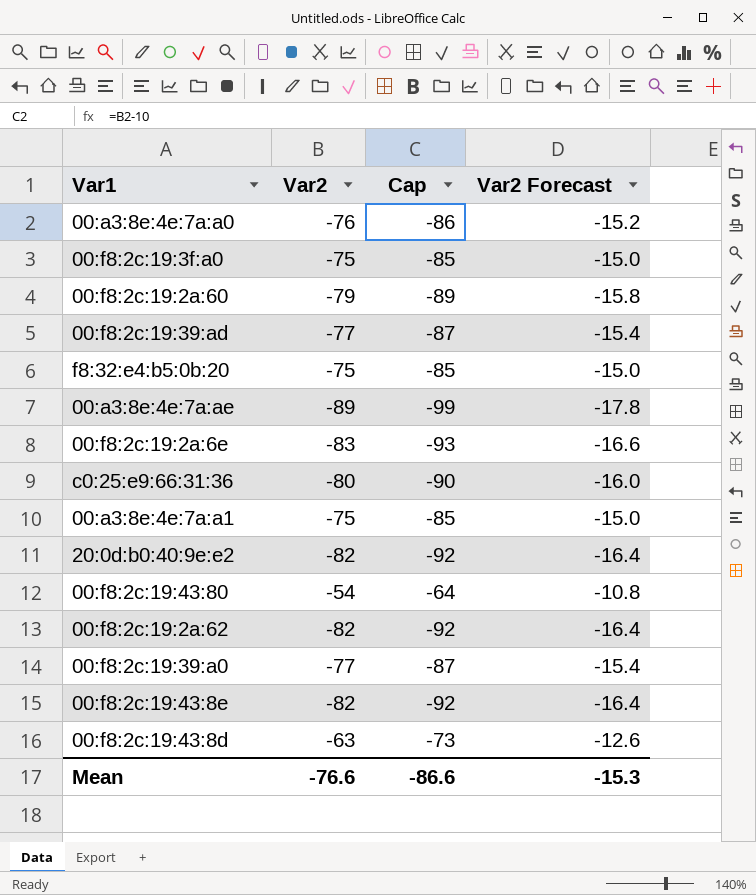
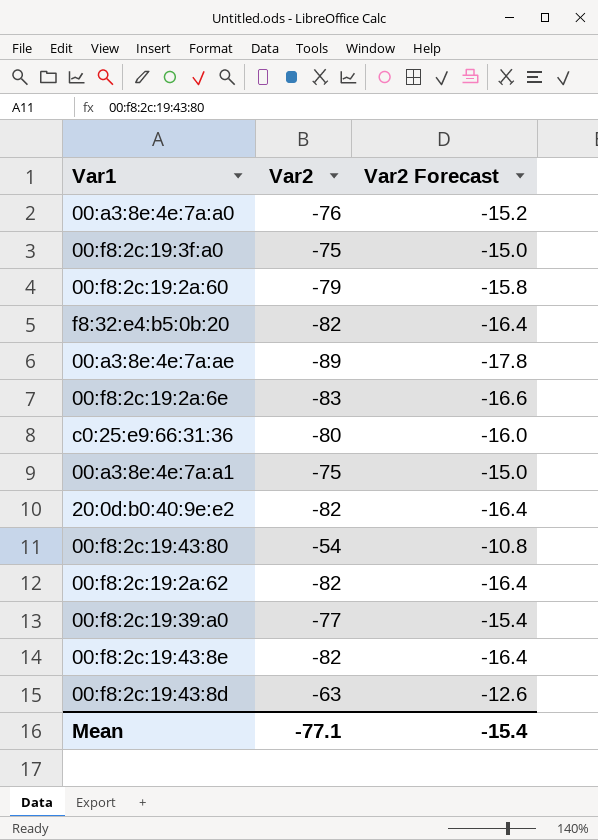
column Cap | formula: [Var2] - 10 -> none
row 00:f8:2c:19:39:ad: -77 | -87 | -15.4 -> none
f8:32:e4:b5:0b:20 | Var2: -75 -> -82
f8:32:e4:b5:0b:20 | Var2 Forecast: -15.0 -> -16.4
Mean | Var2: -76.6 -> -77.1
Mean | Var2 Forecast: -15.3 -> -15.4

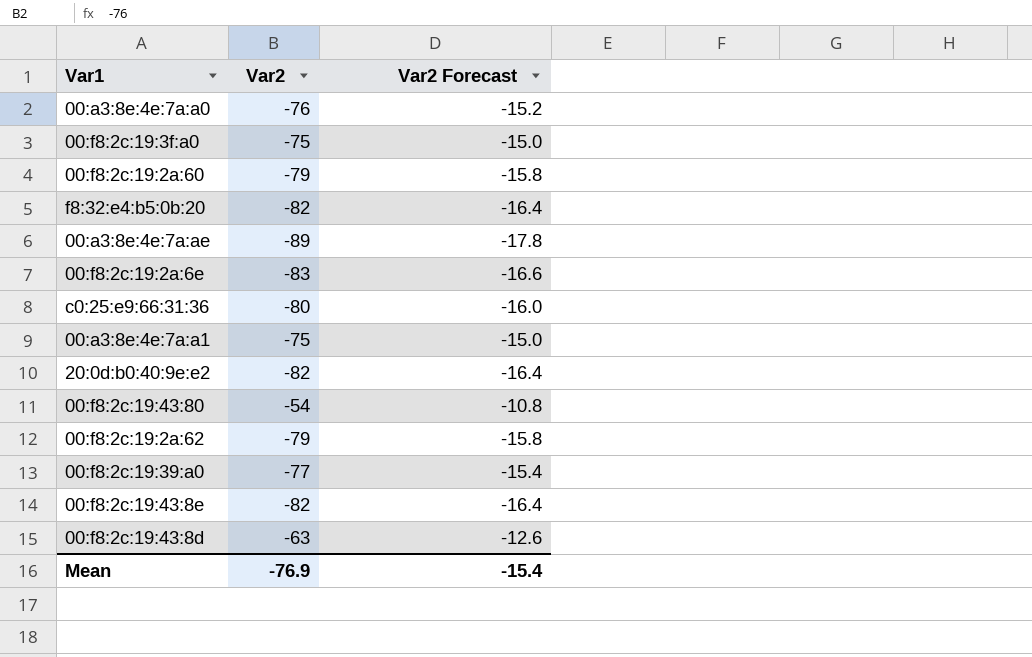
00:f8:2c:19:2a:62 | Var2: -82 -> -79
00:f8:2c:19:2a:62 | Var2 Forecast: -16.4 -> -15.8
Mean | Var2: -77.1 -> -76.9

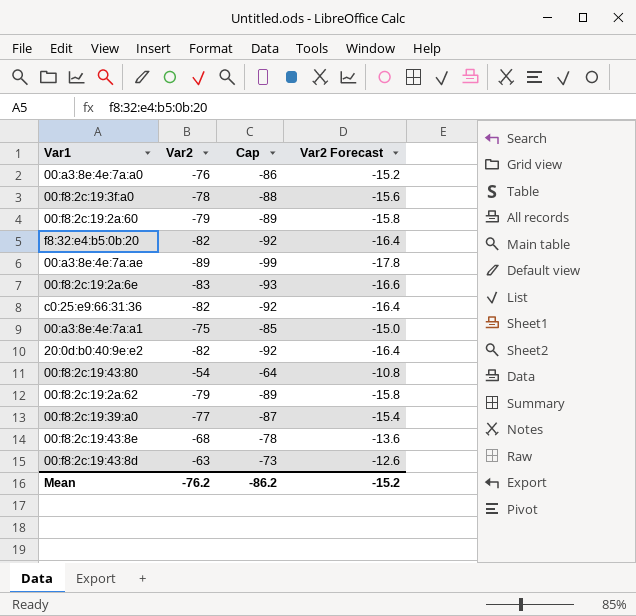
column Cap | formula: none -> [Var2] - 10
00:f8:2c:19:3f:a0 | Var2: -75 -> -78
00:f8:2c:19:3f:a0 | Var2 Forecast: -15.0 -> -15.6
c0:25:e9:66:31:36 | Var2: -80 -> -82
c0:25:e9:66:31:36 | Var2 Forecast: -16.0 -> -16.4
00:f8:2c:19:43:8e | Var2: -82 -> -68
00:f8:2c:19:43:8e | Var2 Forecast: -16.4 -> -13.6
Mean | Var2: -76.9 -> -76.2
Mean | Var2 Forecast: -15.4 -> -15.2

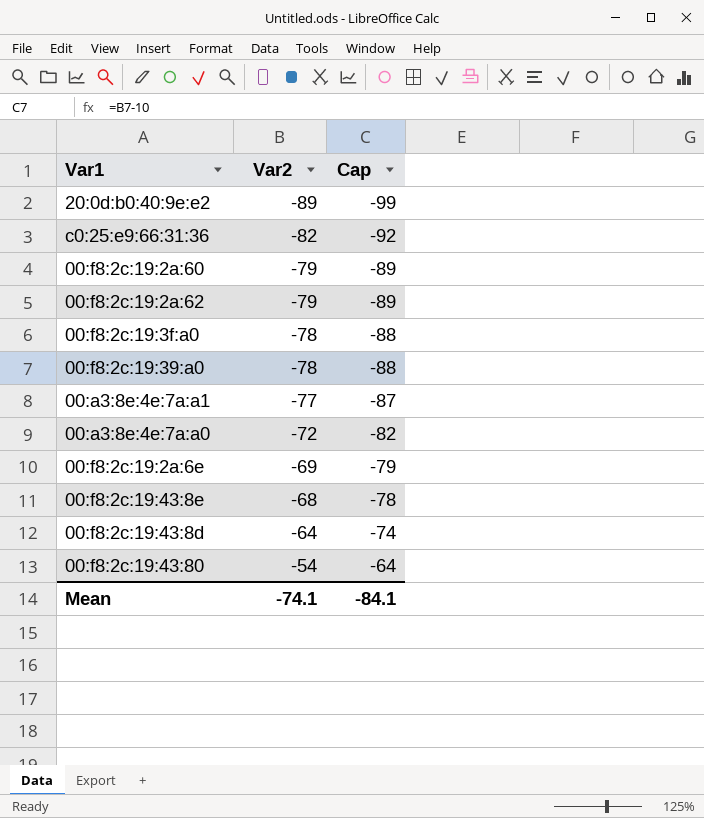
row order: none -> Var2 ascending
column Var2 Forecast | formula: [Var2] * 0.2 -> none
row f8:32:e4:b5:0b:20: -82 | -92 | -16.4 -> none
row 00:a3:8e:4e:7a:ae: -89 | -99 | -17.8 -> none
20:0d:b0:40:9e:e2 | Var2: -82 -> -89
20:0d:b0:40:9e:e2 | Cap: -92 -> -99
00:f8:2c:19:39:a0 | Var2: -77 -> -78
00:f8:2c:19:39:a0 | Cap: -87 -> -88
00:a3:8e:4e:7a:a1 | Var2: -75 -> -77
00:a3:8e:4e:7a:a1 | Cap: -85 -> -87
00:a3:8e:4e:7a:a0 | Var2: -76 -> -72
00:a3:8e:4e:7a:a0 | Cap: -86 -> -82
00:f8:2c:19:2a:6e | Var2: -83 -> -69
00:f8:2c:19:2a:6e | Cap: -93 -> -79
00:f8:2c:19:43:8d | Var2: -63 -> -64
00:f8:2c:19:43:8d | Cap: -73 -> -74
Mean | Var2: -76.2 -> -74.1
Mean | Cap: -86.2 -> -84.1

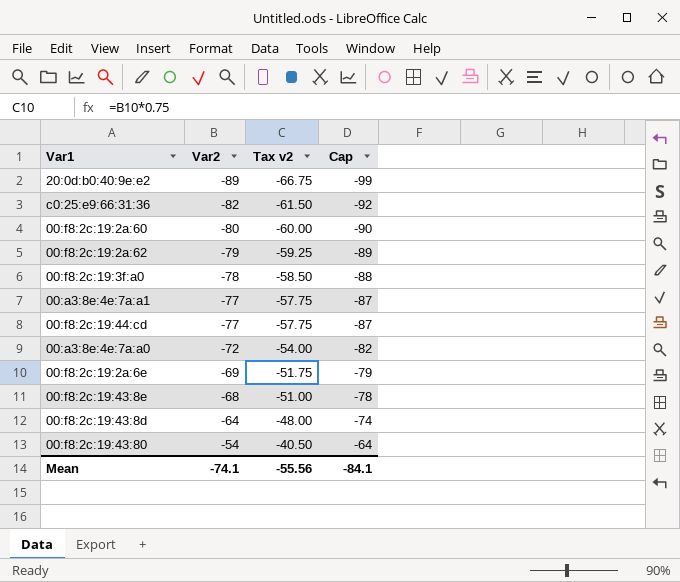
column Tax v2 | formula: none -> [Var2] * 0.75
row 00:f8:2c:19:39:a0: -78 | -88 -> none
00:f8:2c:19:2a:60 | Var2: -79 -> -80
00:f8:2c:19:2a:60 | Cap: -89 -> -90
row 00:f8:2c:19:44:cd: none -> -77 | -57.75 | -87

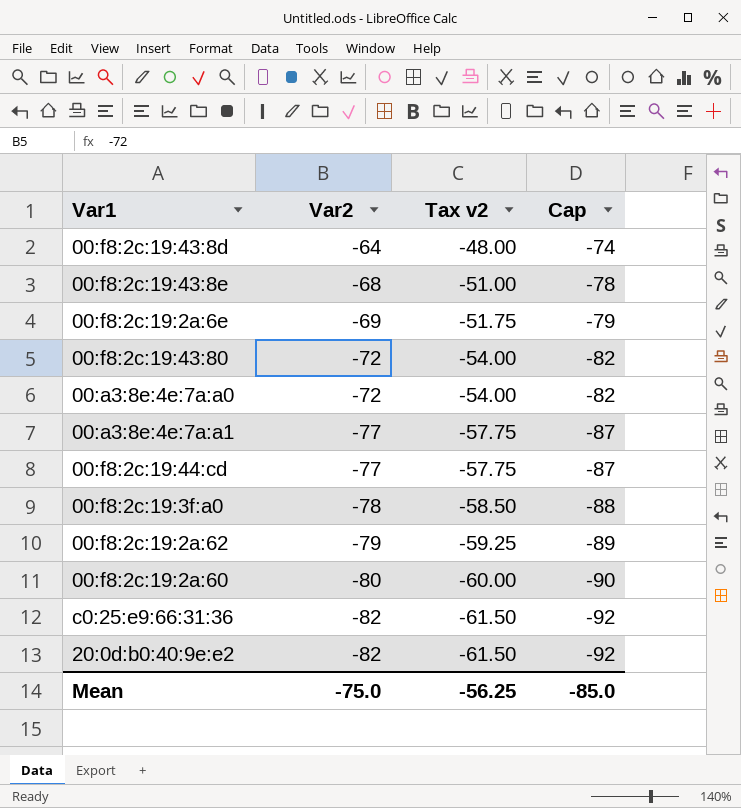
row order: Var2 ascending -> Var2 descending
00:f8:2c:19:43:80 | Var2: -54 -> -72
00:f8:2c:19:43:80 | Tax v2: -40.50 -> -54.00
00:f8:2c:19:43:80 | Cap: -64 -> -82
20:0d:b0:40:9e:e2 | Var2: -89 -> -82
20:0d:b0:40:9e:e2 | Tax v2: -66.75 -> -61.50
20:0d:b0:40:9e:e2 | Cap: -99 -> -92
Mean | Var2: -74.1 -> -75.0
Mean | Tax v2: -55.56 -> -56.25
Mean | Cap: -84.1 -> -85.0

